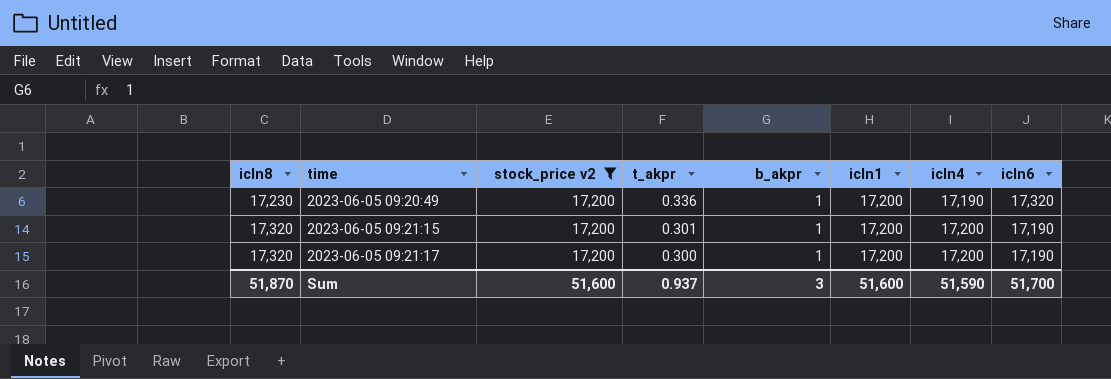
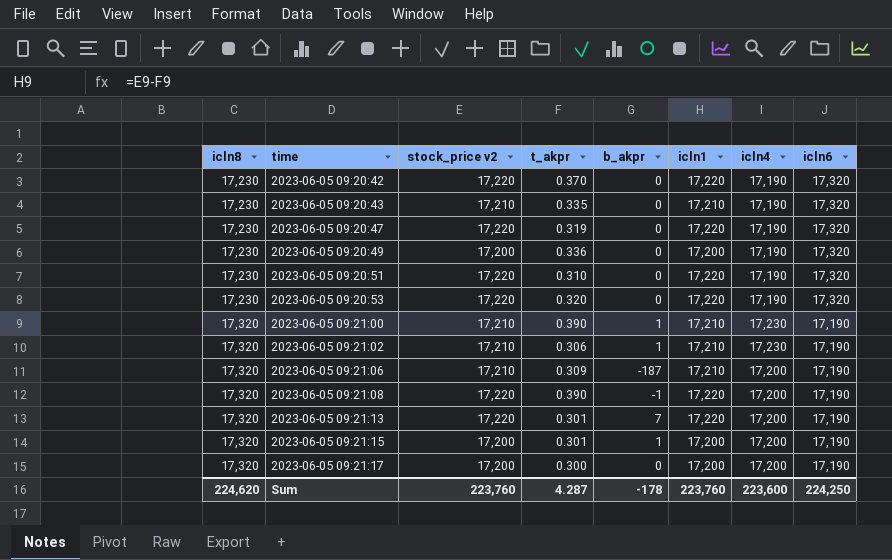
filter: stock_price v2 = 17,200 -> none
2023-06-05 09:20:49 | b_akpr: 1 -> 0
2023-06-05 09:21:17 | b_akpr: 1 -> 0
Sum | icln8: 51,870 -> 224,620
Sum | stock_price v2: 51,600 -> 223,760
Sum | t_akpr: 0.937 -> 4.287
Sum | b_akpr: 3 -> -178
Sum | icln1: 51,600 -> 223,760
Sum | icln4: 51,590 -> 223,600
Sum | icln6: 51,700 -> 224,250

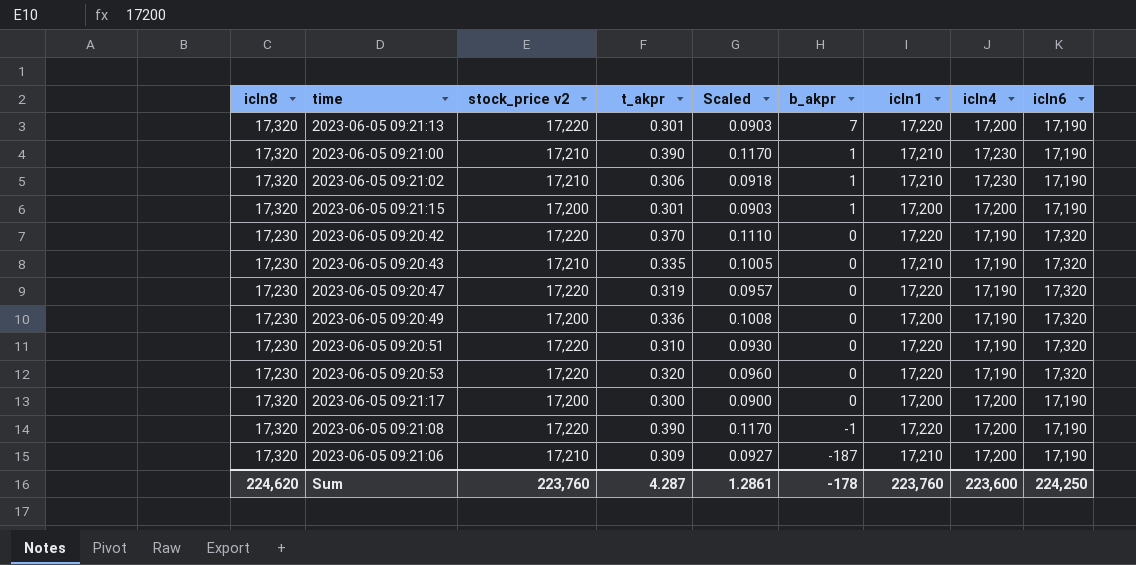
row order: icln8 ascending -> b_akpr descending
column Scaled | formula: none -> [t_akpr] * 0.3

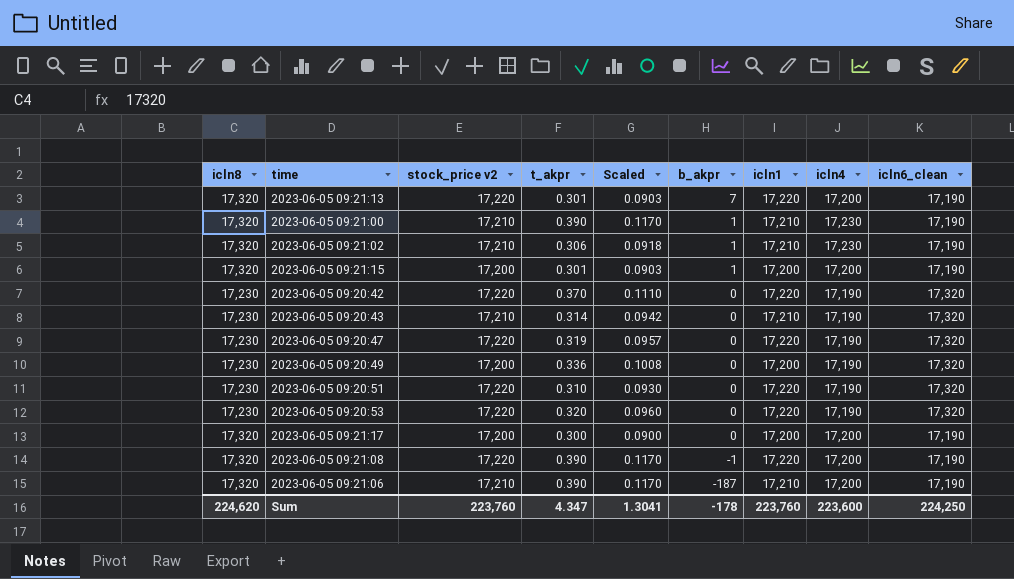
column name: icln6 -> icln6_clean
2023-06-05 09:20:43 | t_akpr: 0.335 -> 0.314
2023-06-05 09:20:43 | Scaled: 0.1005 -> 0.0942
2023-06-05 09:21:06 | t_akpr: 0.309 -> 0.390
2023-06-05 09:21:06 | Scaled: 0.0927 -> 0.1170
Sum | t_akpr: 4.287 -> 4.347
Sum | Scaled: 1.2861 -> 1.3041

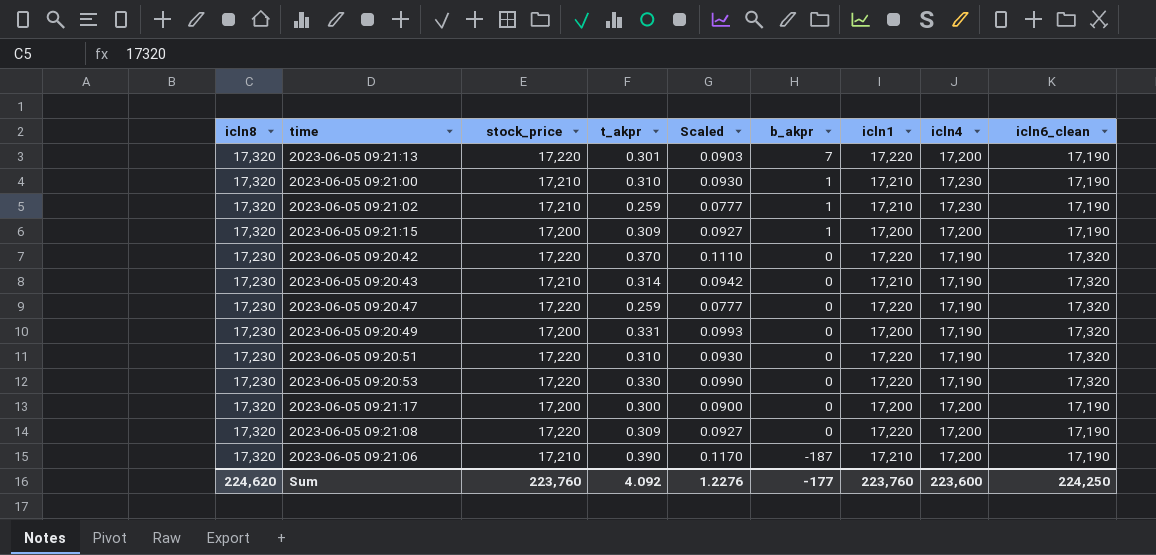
column name: stock_price v2 -> stock_price
2023-06-05 09:21:00 | t_akpr: 0.390 -> 0.310
2023-06-05 09:21:00 | Scaled: 0.1170 -> 0.0930
2023-06-05 09:21:02 | t_akpr: 0.306 -> 0.259
2023-06-05 09:21:02 | Scaled: 0.0918 -> 0.0777
2023-06-05 09:21:15 | t_akpr: 0.301 -> 0.309
2023-06-05 09:21:15 | Scaled: 0.0903 -> 0.0927
2023-06-05 09:20:47 | t_akpr: 0.319 -> 0.259
2023-06-05 09:20:47 | Scaled: 0.0957 -> 0.0777
2023-06-05 09:20:49 | t_akpr: 0.336 -> 0.331
2023-06-05 09:20:49 | Scaled: 0.1008 -> 0.0993
2023-06-05 09:20:53 | t_akpr: 0.320 -> 0.330
2023-06-05 09:20:53 | Scaled: 0.0960 -> 0.0990
2023-06-05 09:21:08 | t_akpr: 0.390 -> 0.309
2023-06-05 09:21:08 | Scaled: 0.1170 -> 0.0927
2023-06-05 09:21:08 | b_akpr: -1 -> 0
Sum | t_akpr: 4.347 -> 4.092
Sum | Scaled: 1.3041 -> 1.2276
Sum | b_akpr: -178 -> -177

